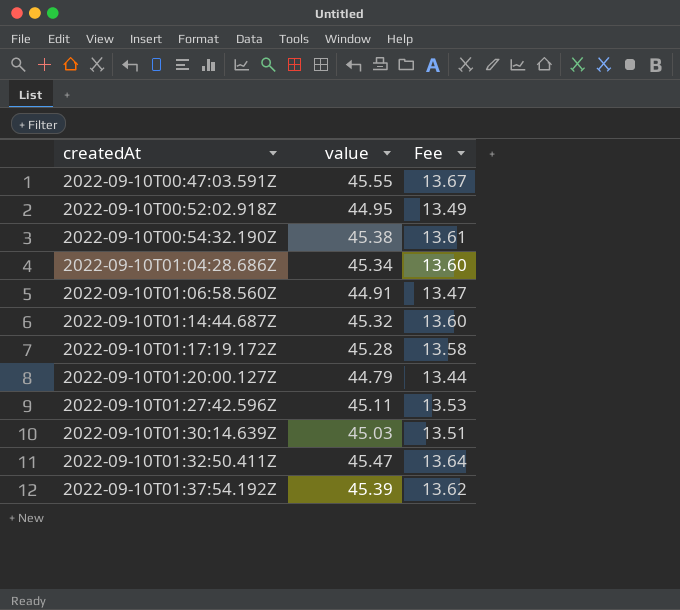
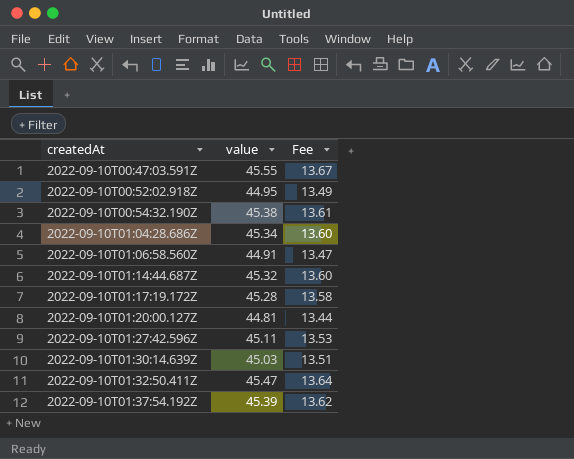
2022-09-10T01:20:00.127Z | value: 44.79 -> 44.81

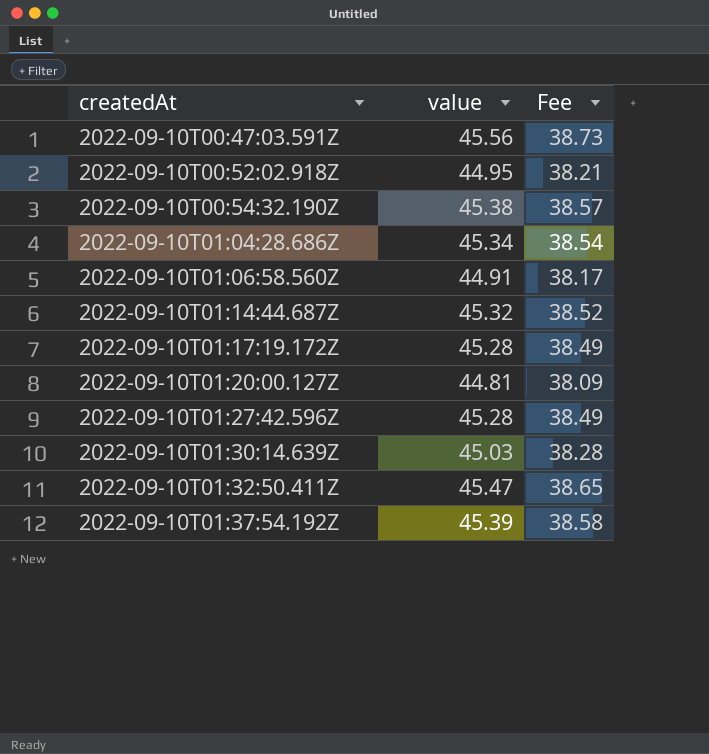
column Fee | formula: [value] * 0.3 -> [value] * 0.85
2022-09-10T00:47:03.591Z | value: 45.55 -> 45.56
2022-09-10T01:27:42.596Z | value: 45.11 -> 45.28

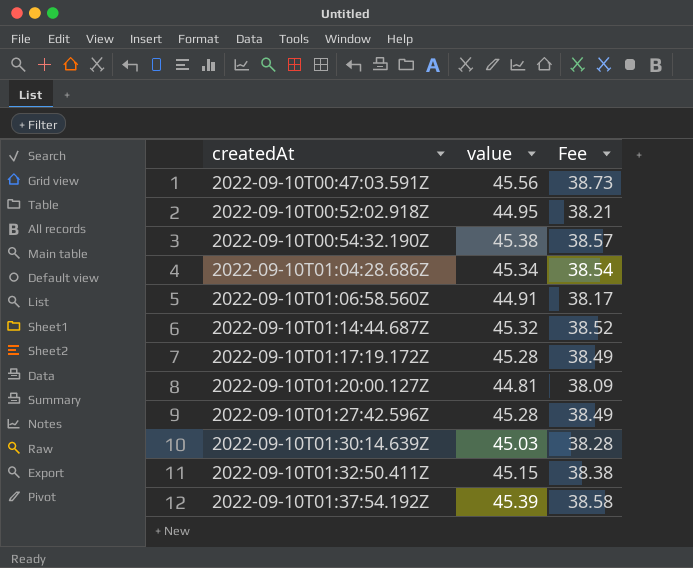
2022-09-10T01:32:50.411Z | value: 45.47 -> 45.15
2022-09-10T01:32:50.411Z | Fee: 38.65 -> 38.38

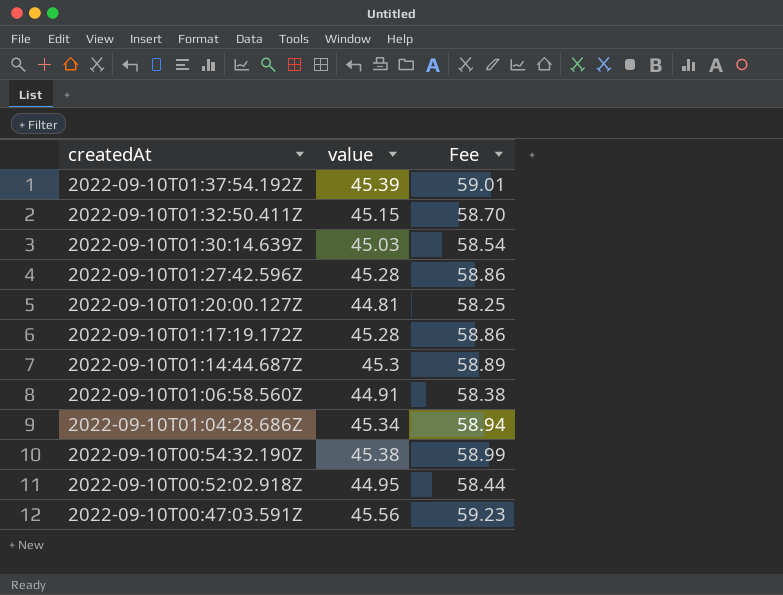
row order: createdAt ascending -> createdAt descending
column Fee | formula: [value] * 0.85 -> [value] * 1.3
2022-09-10T01:14:44.687Z | value: 45.32 -> 45.3

